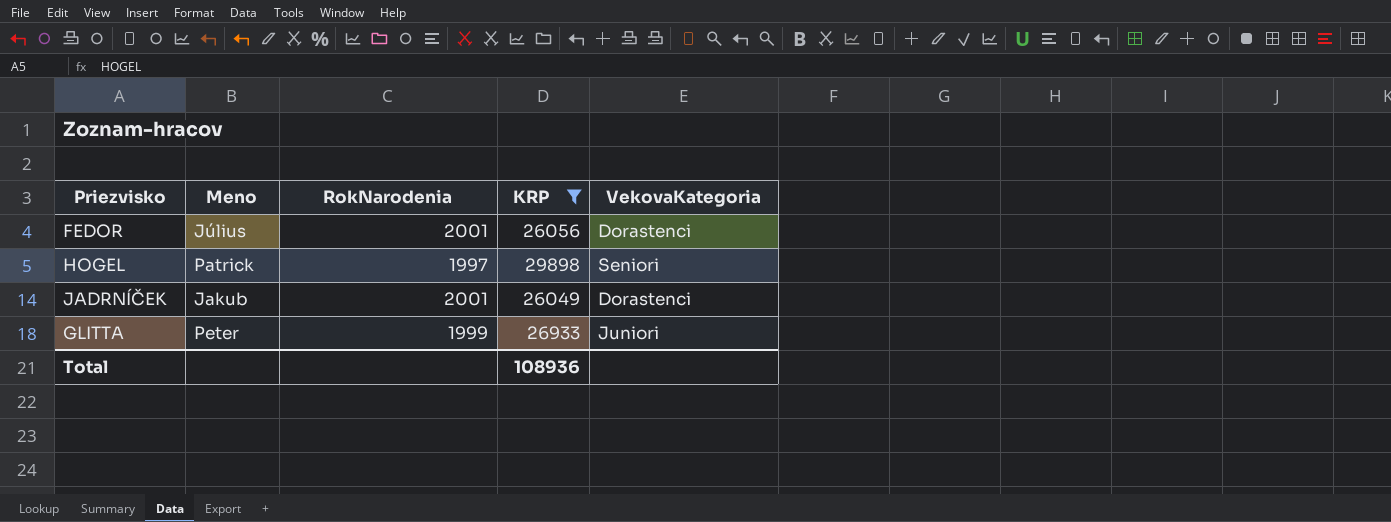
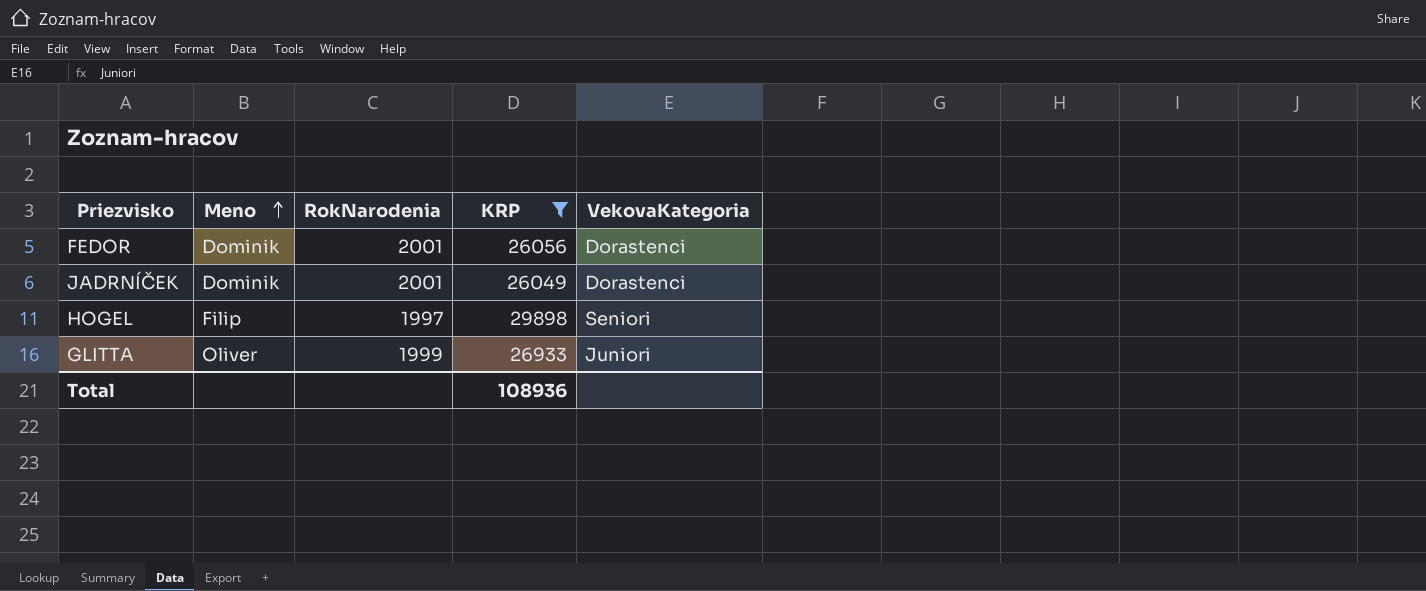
row order: none -> Meno ascending
FEDOR | Meno: Július -> Dominik
JADRNÍČEK | Meno: Jakub -> Dominik
HOGEL | Meno: Patrick -> Filip
GLITTA | Meno: Peter -> Oliver

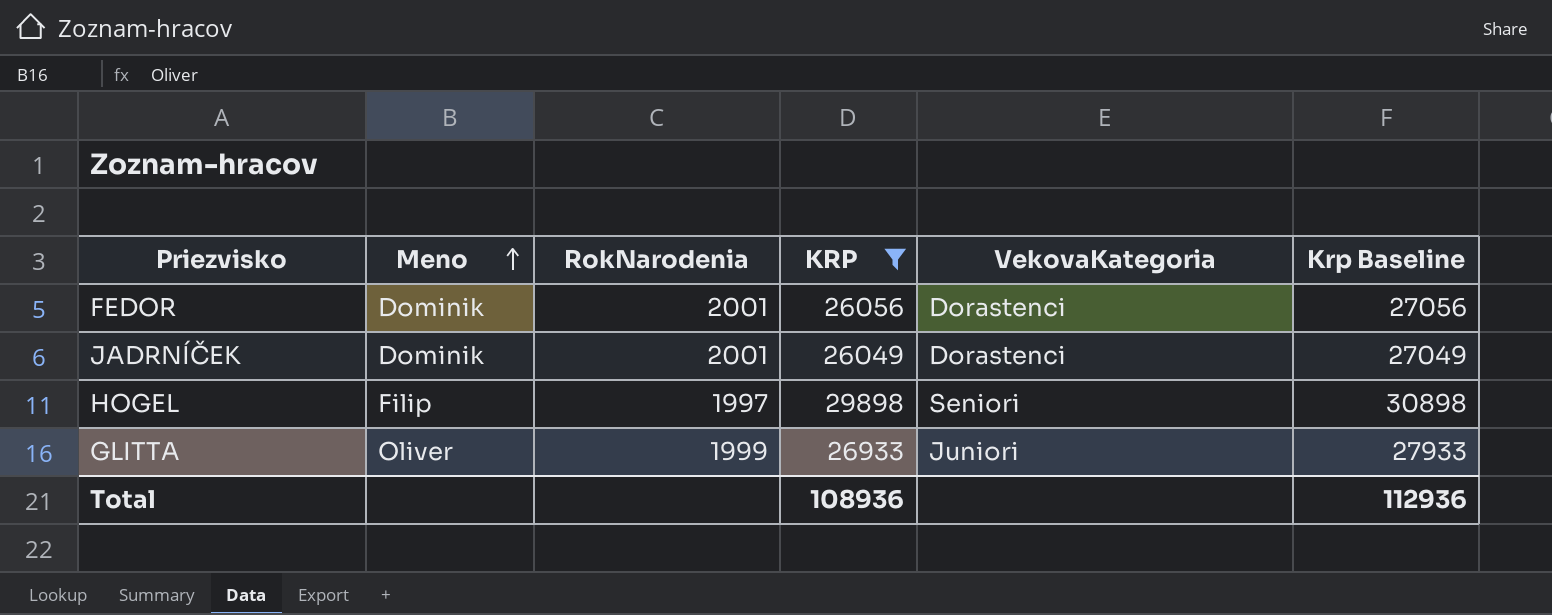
column Krp Baseline | formula: none -> [KRP] + 1000

